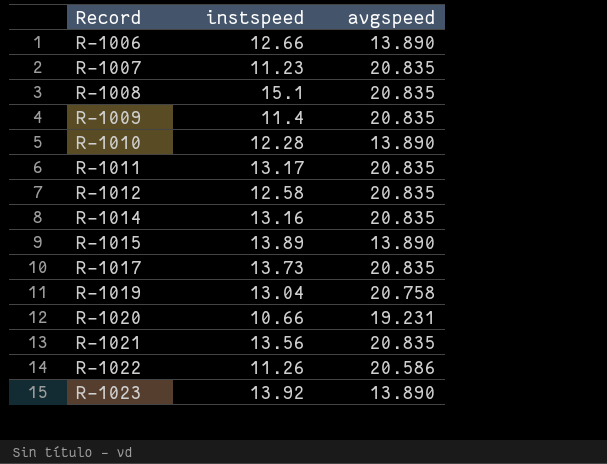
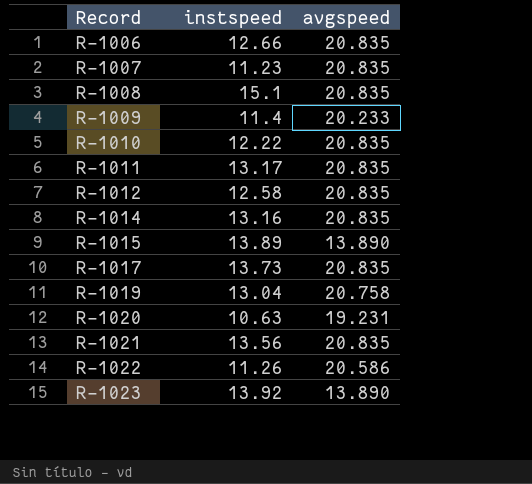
R-1006 | avgspeed: 13.890 -> 20.835
R-1009 | avgspeed: 20.835 -> 20.233
R-1010 | instspeed: 12.28 -> 12.22
R-1010 | avgspeed: 13.890 -> 20.835
R-1020 | instspeed: 10.66 -> 10.63

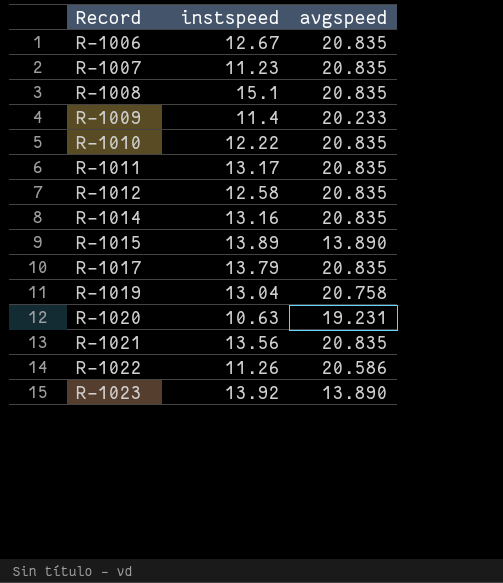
R-1006 | instspeed: 12.66 -> 12.67
R-1017 | instspeed: 13.73 -> 13.79

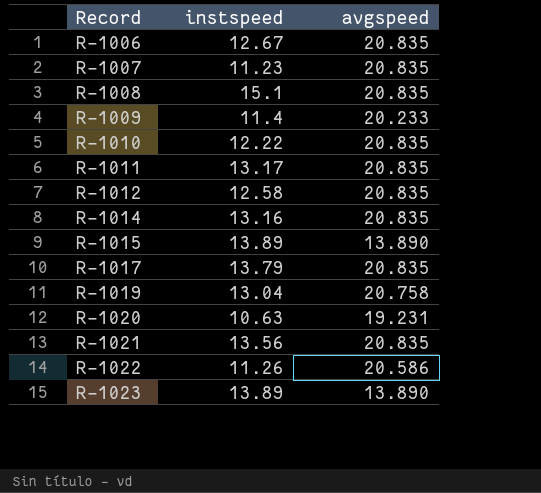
R-1023 | instspeed: 13.92 -> 13.89

